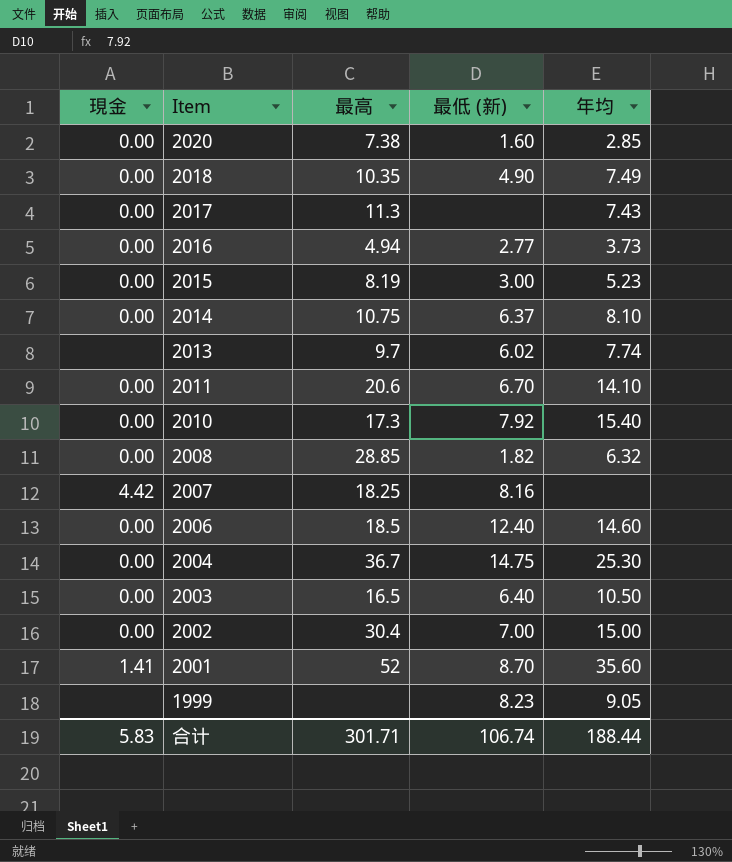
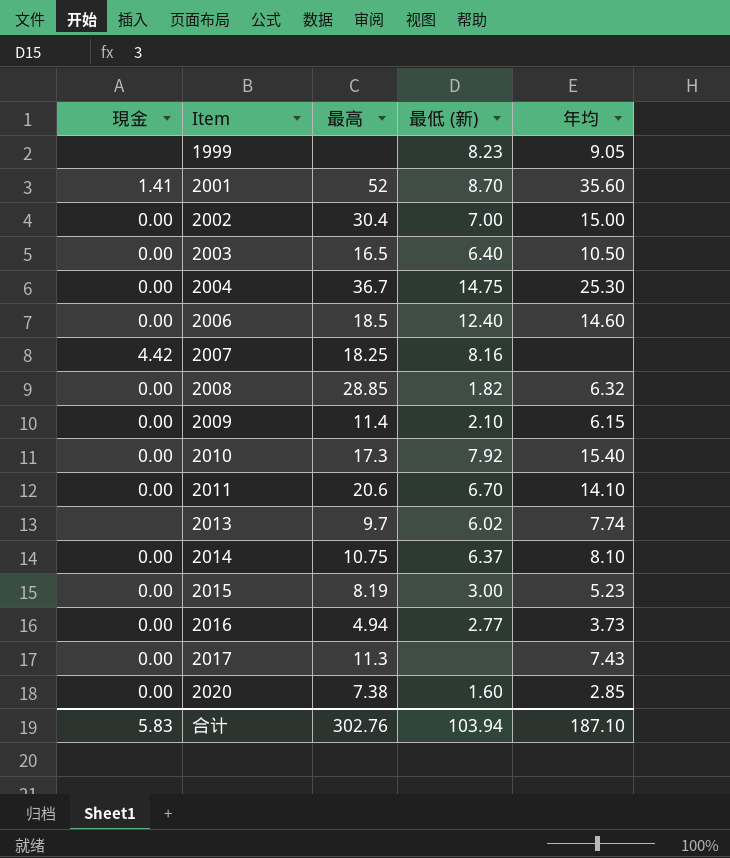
row order: Item descending -> Item ascending
row 2018: 0.00 | 10.35 | 4.90 | 7.49 -> none
row 2009: none -> 0.00 | 11.4 | 2.10 | 6.15
合计 | 最高: 301.71 -> 302.76
合计 | 最低 (新): 106.74 -> 103.94
合计 | 年均: 188.44 -> 187.10

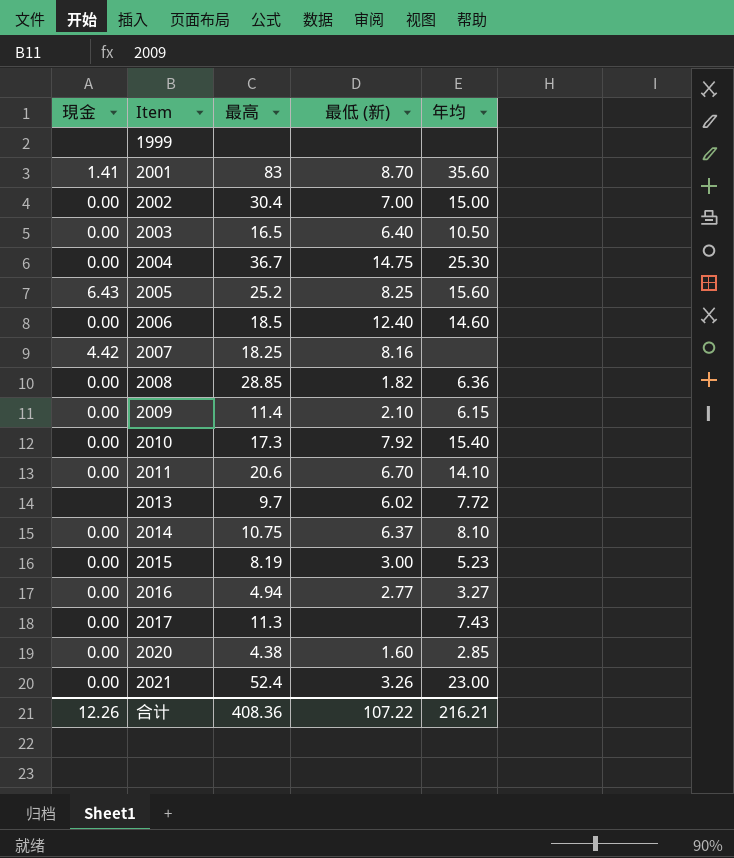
1999 | 最低 (新): 8.23 -> none
1999 | 年均: 9.05 -> none
2001 | 最高: 52 -> 83
row 2005: none -> 6.43 | 25.2 | 8.25 | 15.60
2008 | 年均: 6.32 -> 6.36
2013 | 年均: 7.74 -> 7.72
2016 | 年均: 3.73 -> 3.27
2020 | 最高: 7.38 -> 4.38
row 2021: none -> 0.00 | 52.4 | 3.26 | 23.00
合计 | 現金: 5.83 -> 12.26
合计 | 最高: 302.76 -> 408.36
合计 | 最低 (新): 103.94 -> 107.22
合计 | 年均: 187.10 -> 216.21

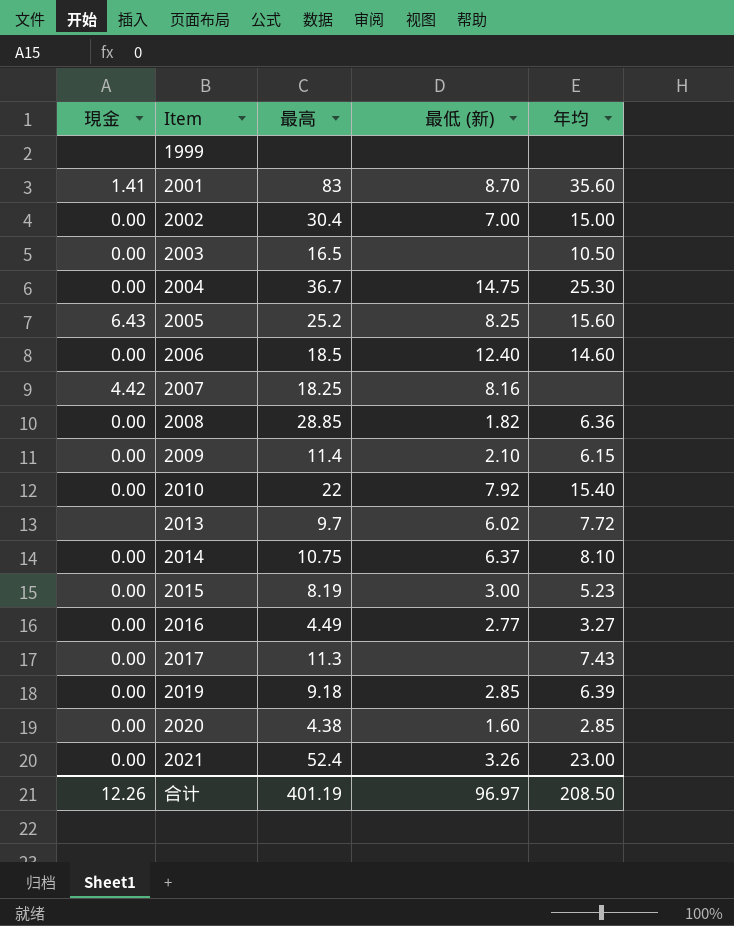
row 2011: 0.00 | 20.6 | 6.70 | 14.10 -> none
2003 | 最低 (新): 6.40 -> none
2010 | 最高: 17.3 -> 22
2016 | 最高: 4.94 -> 4.49
row 2019: none -> 0.00 | 9.18 | 2.85 | 6.39
合计 | 最高: 408.36 -> 401.19
合计 | 最低 (新): 107.22 -> 96.97
合计 | 年均: 216.21 -> 208.50

